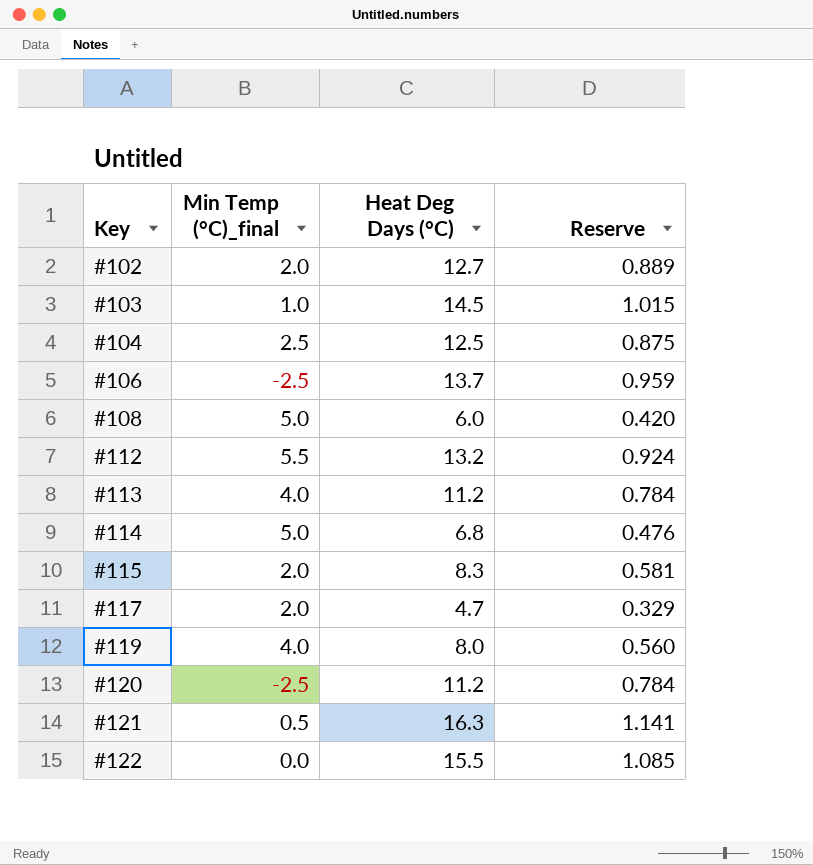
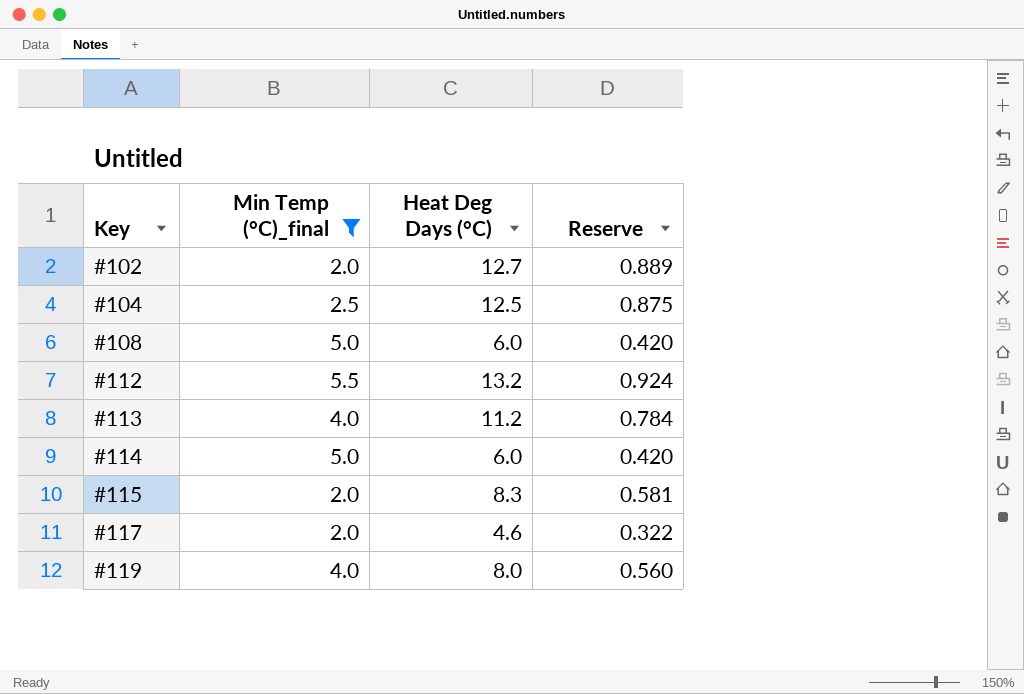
filter: none -> Min Temp (°C)_final >= 2.0
#114 | Heat Deg Days (°C): 6.8 -> 6.0
#114 | Reserve: 0.476 -> 0.420
#117 | Heat Deg Days (°C): 4.7 -> 4.6
#117 | Reserve: 0.329 -> 0.322

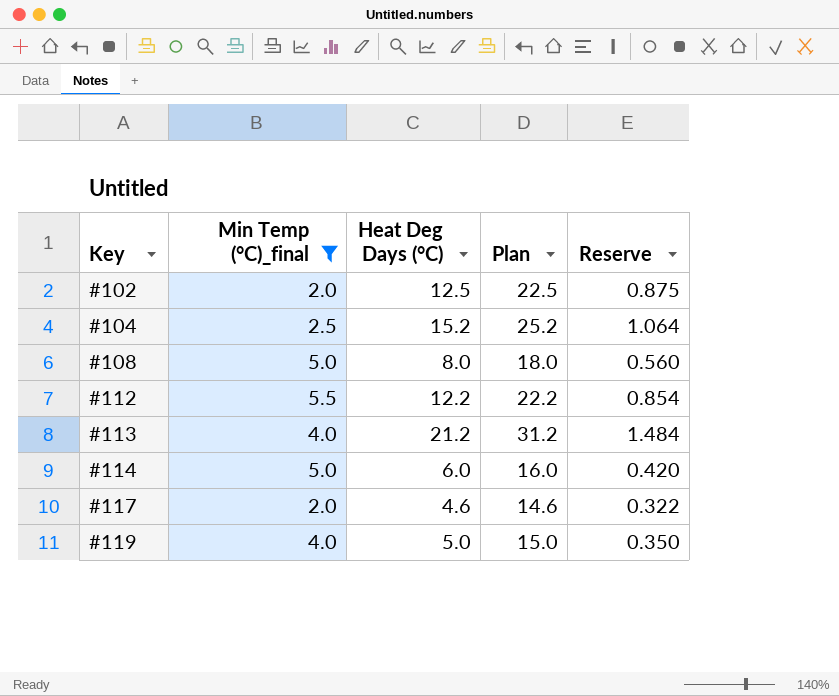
column Plan | formula: none -> [Heat Deg Days (°C)] + 10
row #115: 2.0 | 8.3 | 0.581 -> none
#102 | Heat Deg Days (°C): 12.7 -> 12.5
#102 | Reserve: 0.889 -> 0.875
#104 | Heat Deg Days (°C): 12.5 -> 15.2
#104 | Reserve: 0.875 -> 1.064
#108 | Heat Deg Days (°C): 6.0 -> 8.0
#108 | Reserve: 0.420 -> 0.560
#112 | Heat Deg Days (°C): 13.2 -> 12.2
#112 | Reserve: 0.924 -> 0.854
#113 | Heat Deg Days (°C): 11.2 -> 21.2
#113 | Reserve: 0.784 -> 1.484
#119 | Heat Deg Days (°C): 8.0 -> 5.0
#119 | Reserve: 0.560 -> 0.350

